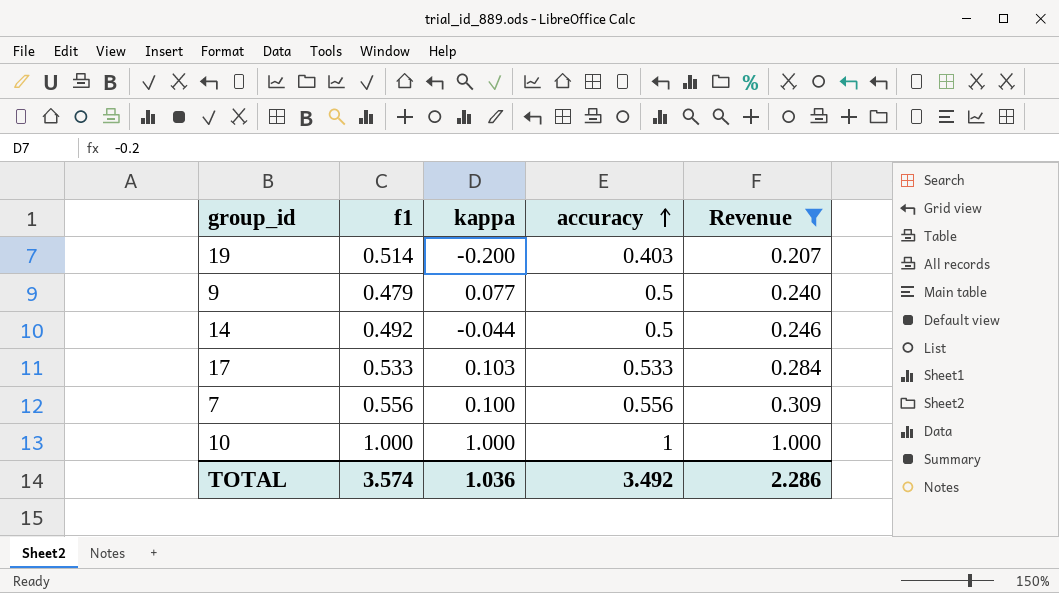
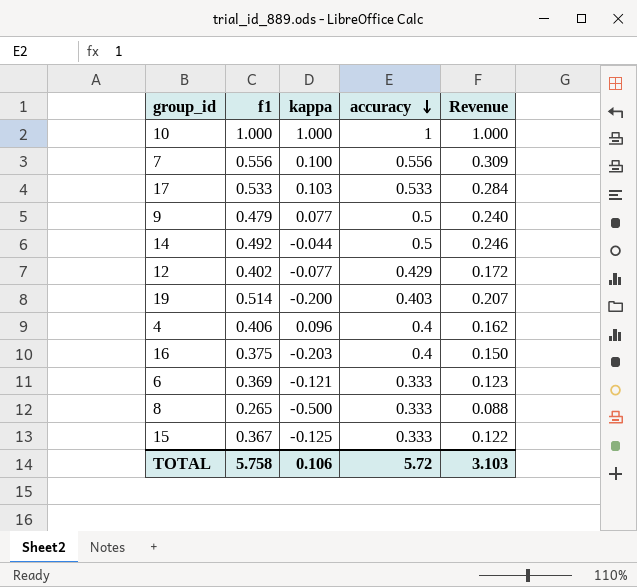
filter: Revenue >= 0.207 -> none
row order: accuracy ascending -> accuracy descending
TOTAL | f1: 3.574 -> 5.758
TOTAL | kappa: 1.036 -> 0.106
TOTAL | accuracy: 3.492 -> 5.72
TOTAL | Revenue: 2.286 -> 3.103

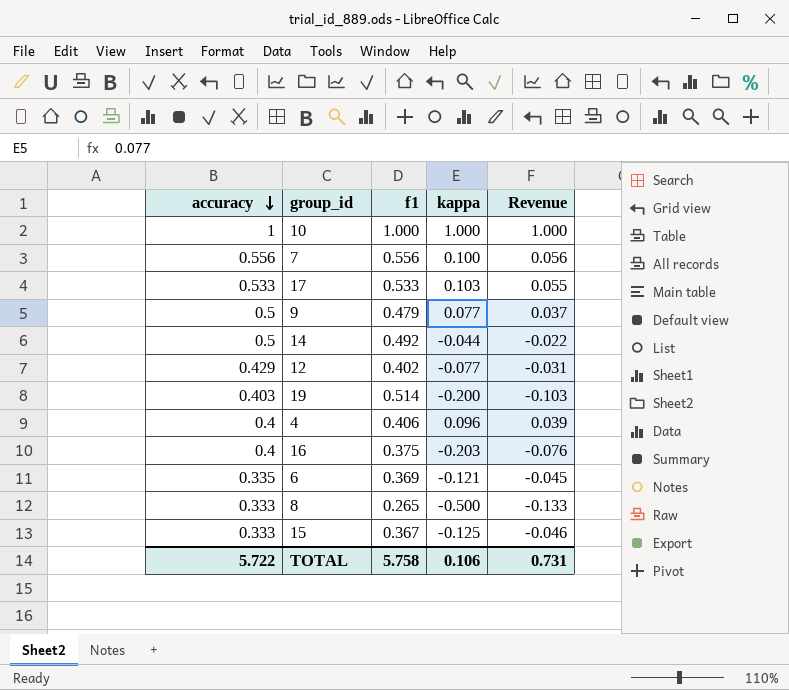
column accuracy | position: 4 -> 1
column Revenue | formula: [f1] * [accuracy] -> [f1] * [kappa]
6 | accuracy: 0.333 -> 0.335
TOTAL | accuracy: 5.72 -> 5.722
TOTAL | Revenue: 3.103 -> 0.731

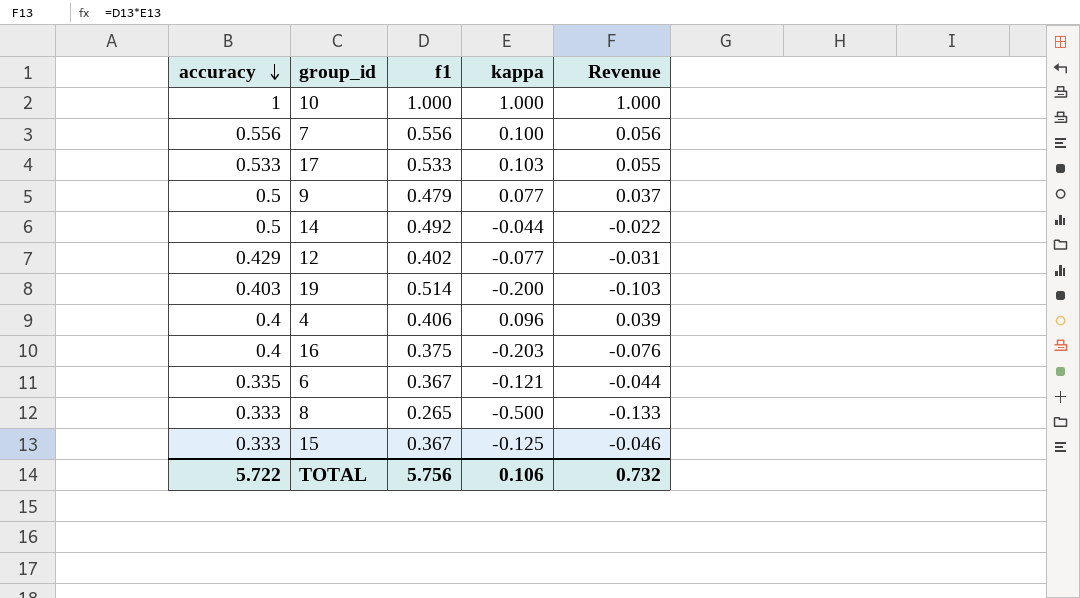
6 | f1: 0.369 -> 0.367
6 | Revenue: -0.045 -> -0.044
TOTAL | f1: 5.758 -> 5.756
TOTAL | Revenue: 0.731 -> 0.732

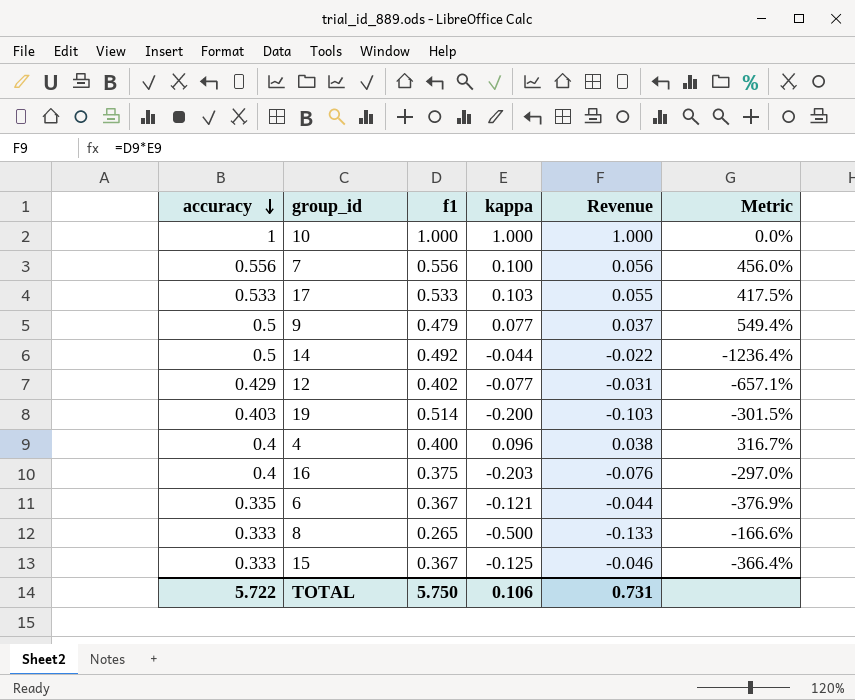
column Metric | formula: none -> ([accuracy] - [kappa]) / [kappa]
4 | f1: 0.406 -> 0.400
4 | Revenue: 0.039 -> 0.038
TOTAL | f1: 5.756 -> 5.750
TOTAL | Revenue: 0.732 -> 0.731

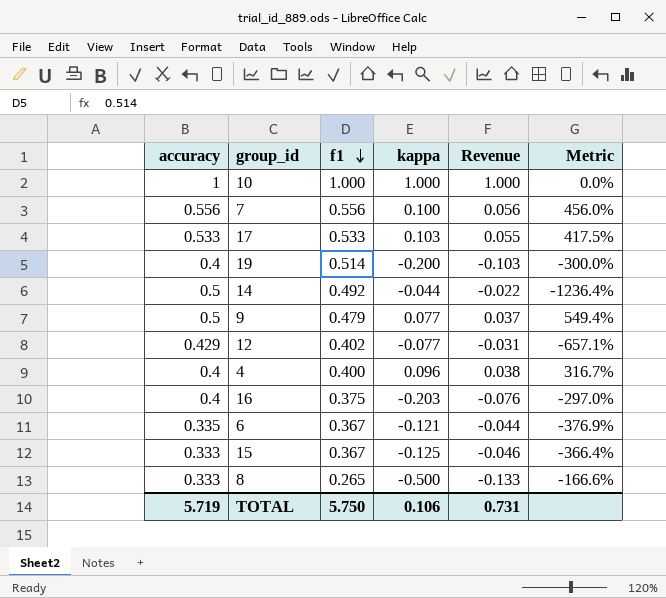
row order: accuracy descending -> f1 descending
19 | accuracy: 0.403 -> 0.4
19 | Metric: -301.5% -> -300.0%
TOTAL | accuracy: 5.722 -> 5.719

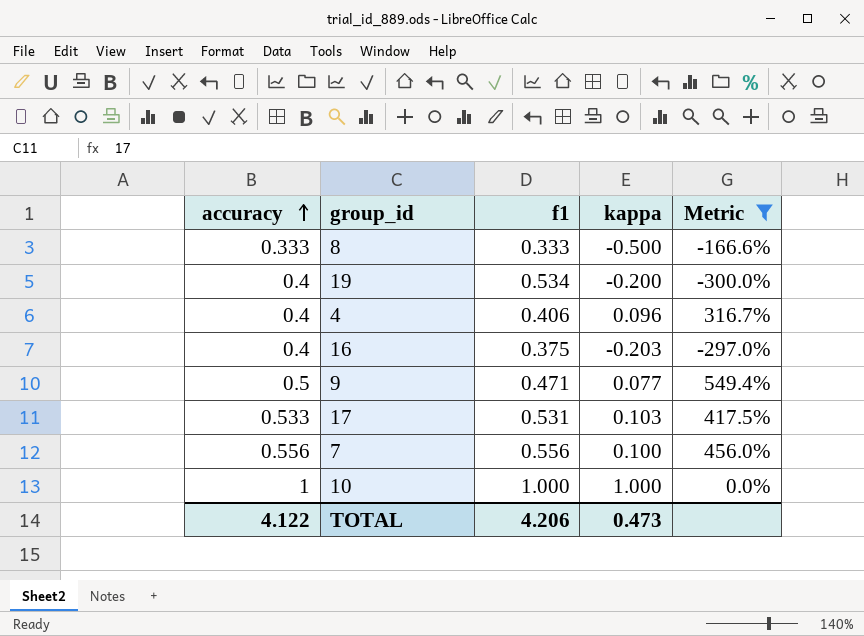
filter: none -> Metric >= -300.0%
row order: f1 descending -> accuracy ascending
column Revenue | formula: [f1] * [kappa] -> none
8 | f1: 0.265 -> 0.333
19 | f1: 0.514 -> 0.534
4 | f1: 0.400 -> 0.406
9 | f1: 0.479 -> 0.471
17 | f1: 0.533 -> 0.531
TOTAL | accuracy: 5.719 -> 4.122
TOTAL | f1: 5.750 -> 4.206
TOTAL | kappa: 0.106 -> 0.473

